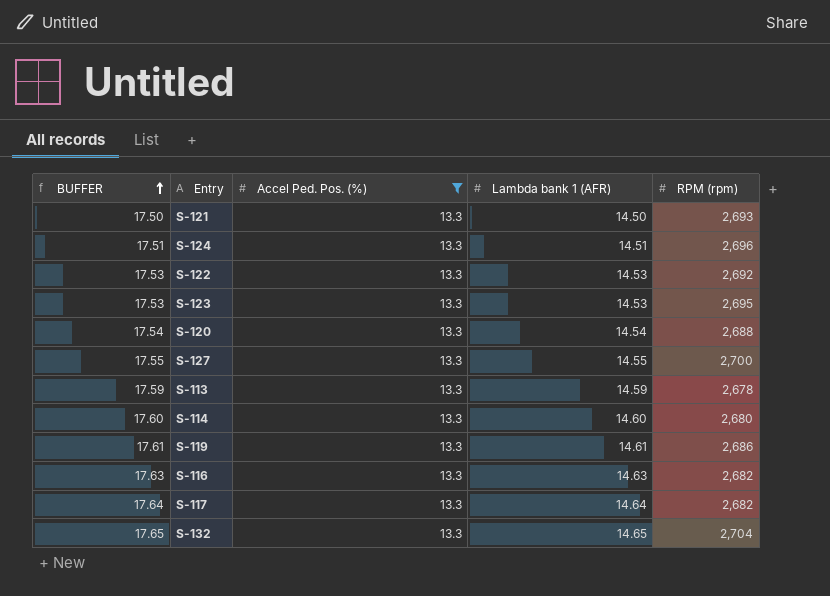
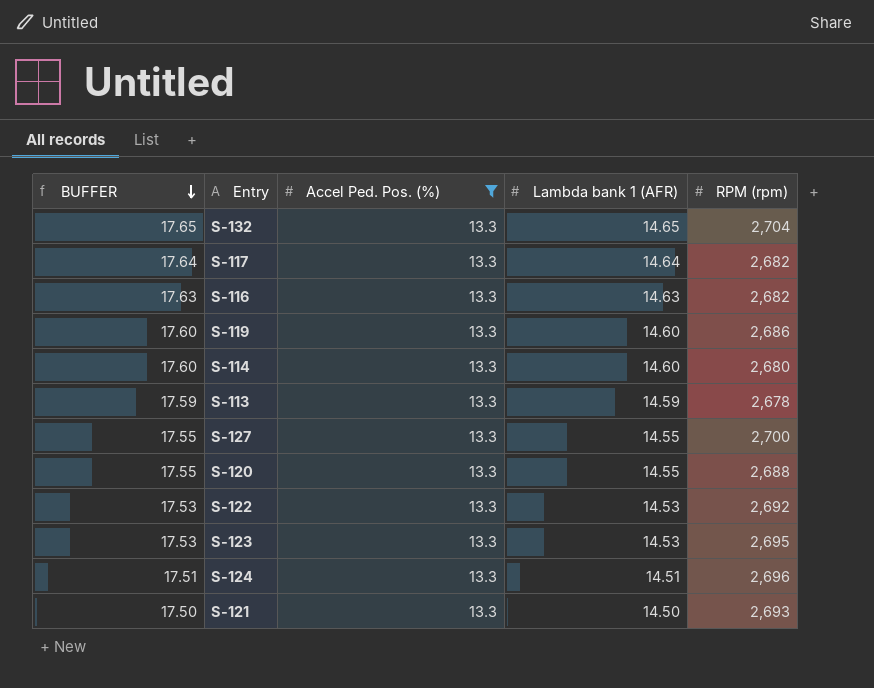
row order: BUFFER ascending -> BUFFER descending
S-119 | BUFFER: 17.61 -> 17.60
S-119 | Lambda bank 1 (AFR): 14.61 -> 14.60
S-120 | BUFFER: 17.54 -> 17.55
S-120 | Lambda bank 1 (AFR): 14.54 -> 14.55

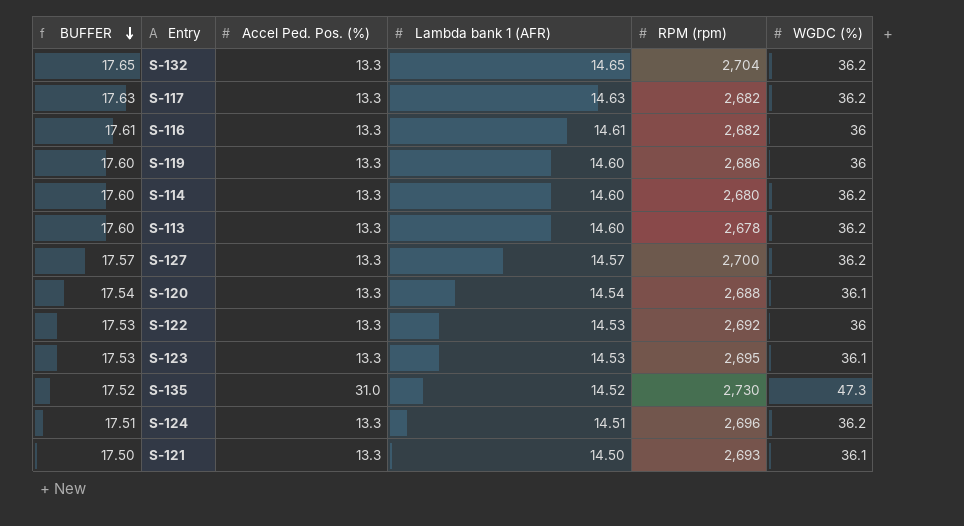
filter: Accel Ped. Pos. (%) = 13.3 -> none
column WGDC (%) | position: none -> 6
S-117 | BUFFER: 17.64 -> 17.63
S-117 | Lambda bank 1 (AFR): 14.64 -> 14.63
S-116 | BUFFER: 17.63 -> 17.61
S-116 | Lambda bank 1 (AFR): 14.63 -> 14.61
S-113 | BUFFER: 17.59 -> 17.60
S-113 | Lambda bank 1 (AFR): 14.59 -> 14.60
S-127 | BUFFER: 17.55 -> 17.57
S-127 | Lambda bank 1 (AFR): 14.55 -> 14.57
S-120 | BUFFER: 17.55 -> 17.54
S-120 | Lambda bank 1 (AFR): 14.55 -> 14.54

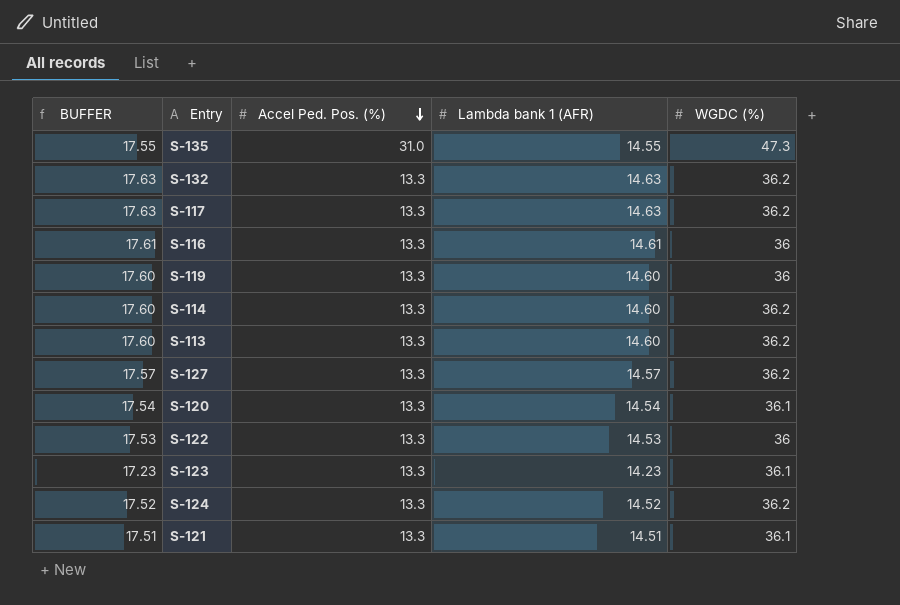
row order: BUFFER descending -> Accel Ped. Pos. (%) descending
column RPM (rpm) | position: 5 -> none
S-135 | BUFFER: 17.52 -> 17.55
S-135 | Lambda bank 1 (AFR): 14.52 -> 14.55
S-132 | BUFFER: 17.65 -> 17.63
S-132 | Lambda bank 1 (AFR): 14.65 -> 14.63
S-123 | BUFFER: 17.53 -> 17.23
S-123 | Lambda bank 1 (AFR): 14.53 -> 14.23
S-124 | BUFFER: 17.51 -> 17.52
S-124 | Lambda bank 1 (AFR): 14.51 -> 14.52
S-121 | BUFFER: 17.50 -> 17.51
S-121 | Lambda bank 1 (AFR): 14.50 -> 14.51

